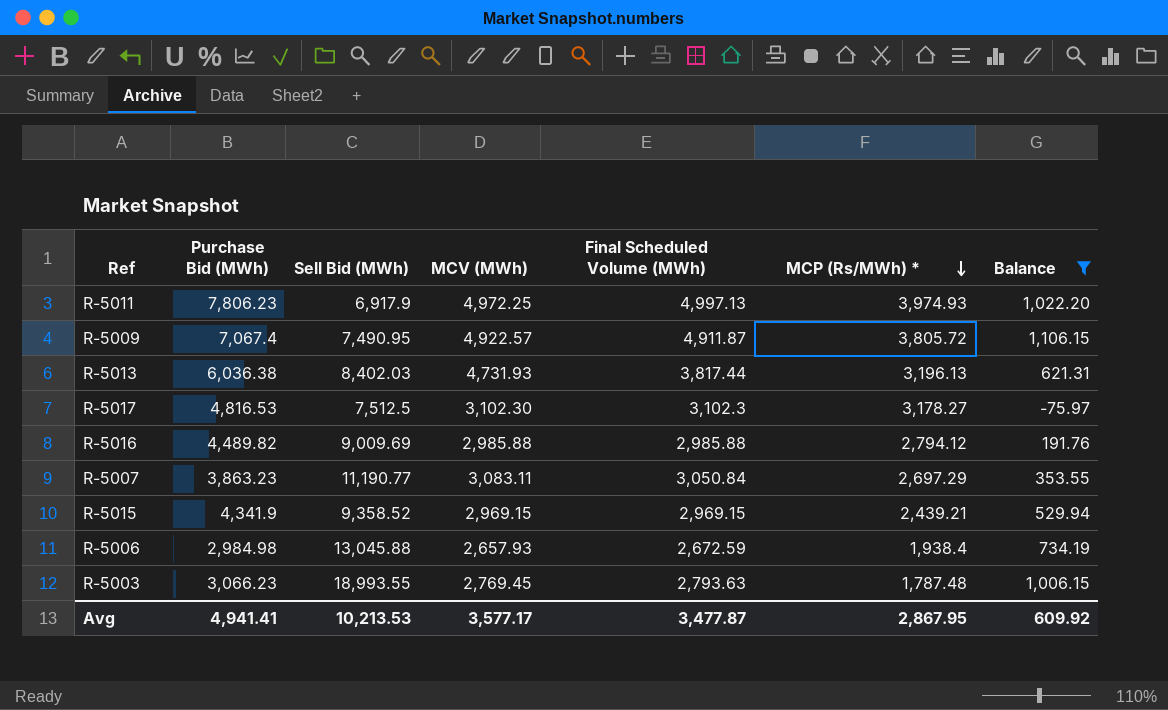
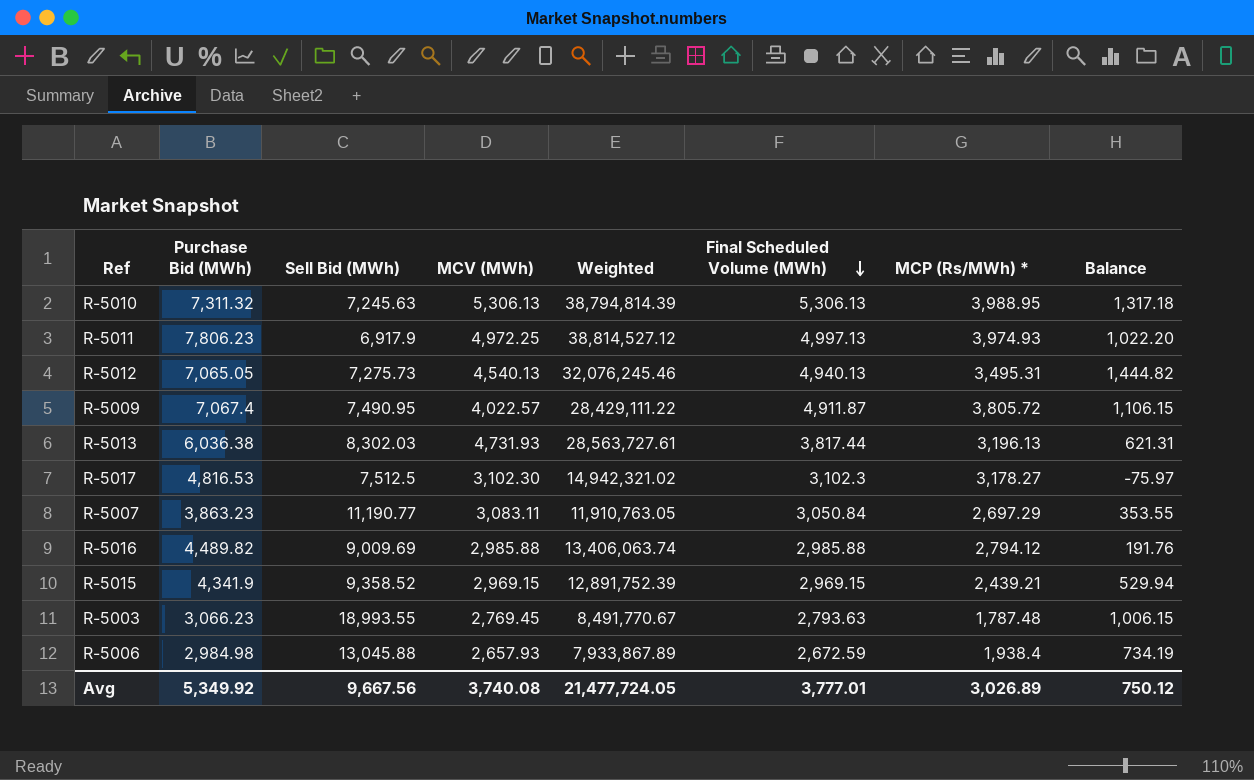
filter: Balance <= 1,106.15 -> none
row order: MCP (Rs/MWh) * descending -> Final Scheduled Volume (MWh) descending
column Weighted | formula: none -> [Purchase Bid (MWh)] * [MCV (MWh)]
R-5009 | MCV (MWh): 4,922.57 -> 4,022.57
R-5013 | Sell Bid (MWh): 8,402.03 -> 8,302.03
Avg | Purchase Bid (MWh): 4,941.41 -> 5,349.92
Avg | Sell Bid (MWh): 10,213.53 -> 9,667.56
Avg | MCV (MWh): 3,577.17 -> 3,740.08
Avg | Final Scheduled Volume (MWh): 3,477.87 -> 3,777.01
Avg | MCP (Rs/MWh) *: 2,867.95 -> 3,026.89
Avg | Balance: 609.92 -> 750.12

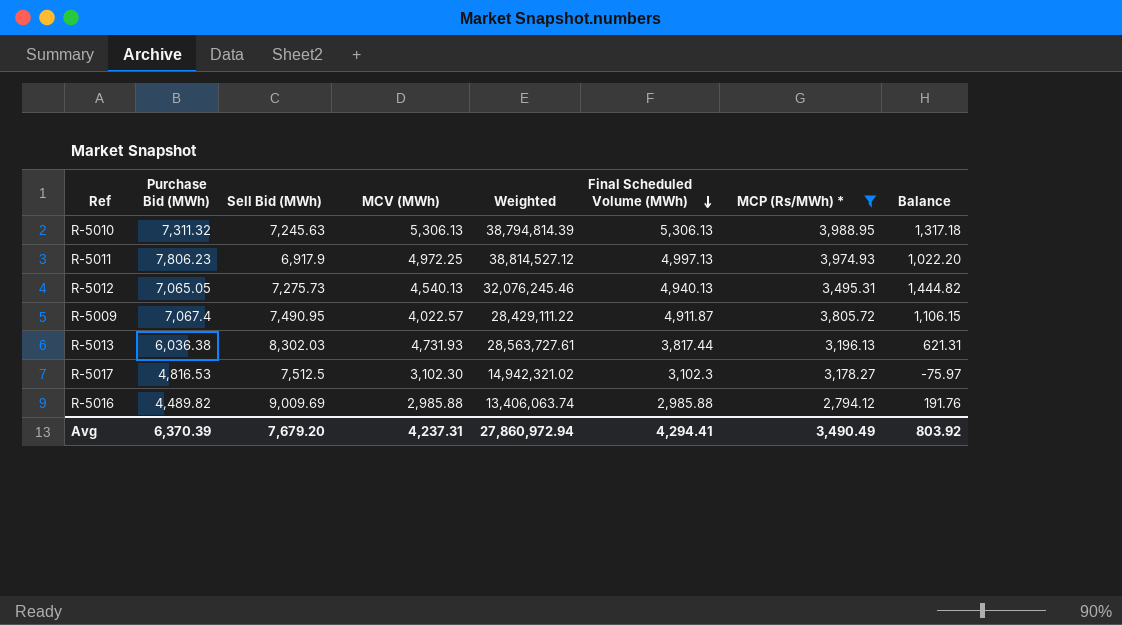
filter: none -> MCP (Rs/MWh) * >= 2,794.12
Avg | Purchase Bid (MWh): 5,349.92 -> 6,370.39
Avg | Sell Bid (MWh): 9,667.56 -> 7,679.20
Avg | MCV (MWh): 3,740.08 -> 4,237.31
Avg | Weighted: 21,477,724.05 -> 27,860,972.94
Avg | Final Scheduled Volume (MWh): 3,777.01 -> 4,294.41
Avg | MCP (Rs/MWh) *: 3,026.89 -> 3,490.49
Avg | Balance: 750.12 -> 803.92

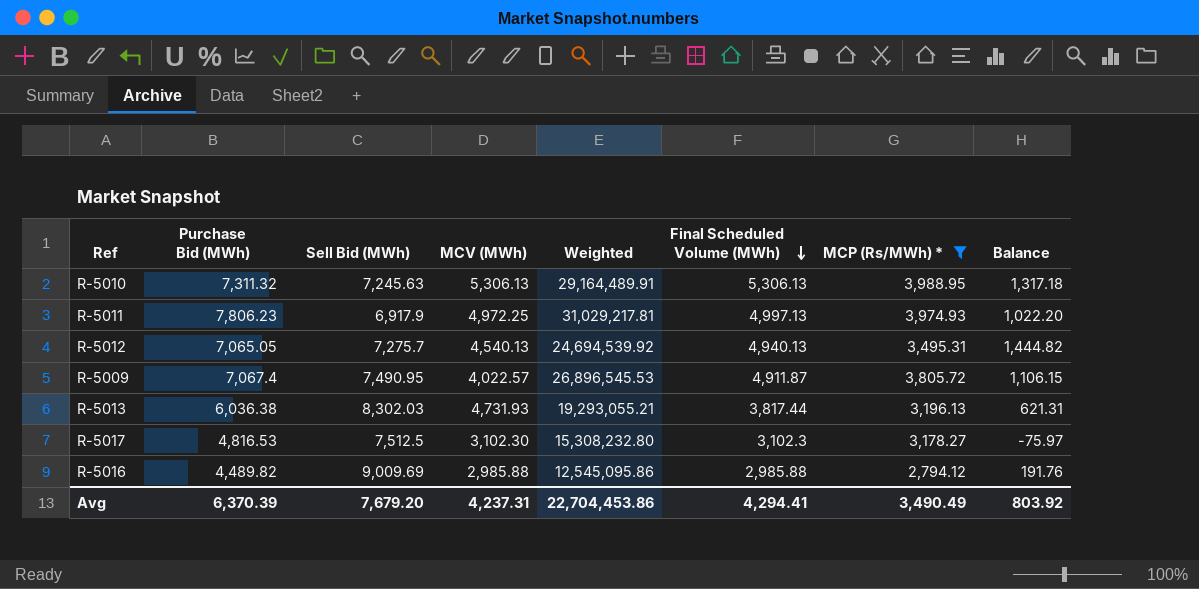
column Weighted | formula: [Purchase Bid (MWh)] * [MCV (MWh)] -> [Purchase Bid (MWh)] * [MCP (Rs/MWh) *]
R-5012 | Sell Bid (MWh): 7,275.73 -> 7,275.7
Avg | Weighted: 27,860,972.94 -> 22,704,453.86

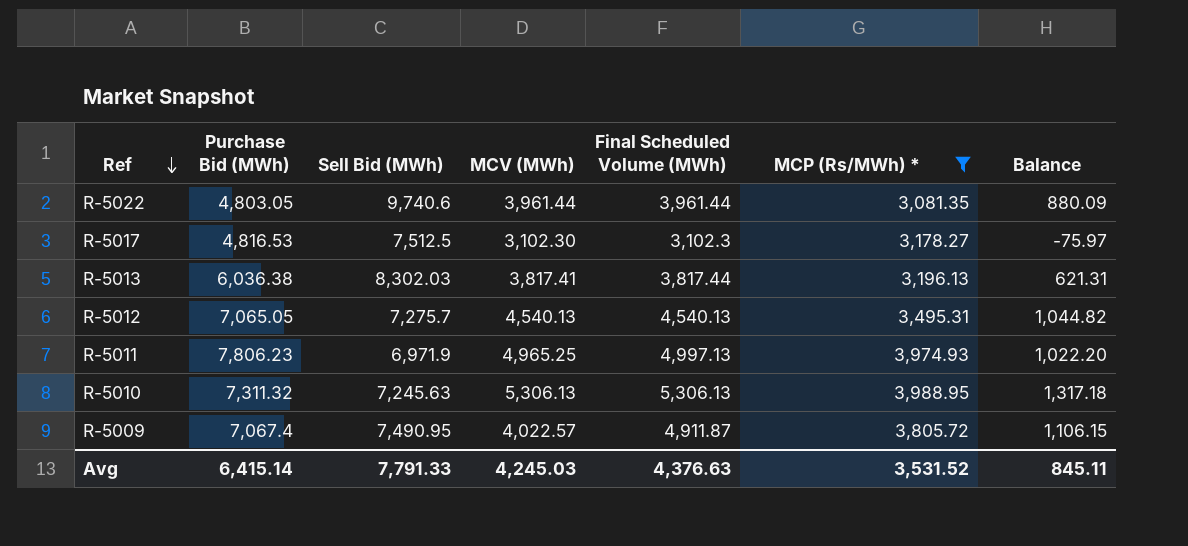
row order: Final Scheduled Volume (MWh) descending -> Ref descending
column Weighted | formula: [Purchase Bid (MWh)] * [MCP (Rs/MWh) *] -> none
row R-5016: 4,489.82 | 9,009.69 | 2,985.88 | 12,545,095.86 | 2,985.88 | 2,794.12 | 191.76 -> none
row R-5022: none -> 4,803.05 | 9,740.6 | 3,961.44 | 3,961.44 | 3,081.35 | 880.09
R-5013 | MCV (MWh): 4,731.93 -> 3,817.41
R-5012 | Final Scheduled Volume (MWh): 4,940.13 -> 4,540.13
R-5012 | Balance: 1,444.82 -> 1,044.82
R-5011 | Sell Bid (MWh): 6,917.9 -> 6,971.9
R-5011 | MCV (MWh): 4,972.25 -> 4,965.25
Avg | Purchase Bid (MWh): 6,370.39 -> 6,415.14
Avg | Sell Bid (MWh): 7,679.20 -> 7,791.33
Avg | MCV (MWh): 4,237.31 -> 4,245.03
Avg | Final Scheduled Volume (MWh): 4,294.41 -> 4,376.63
Avg | MCP (Rs/MWh) *: 3,490.49 -> 3,531.52
Avg | Balance: 803.92 -> 845.11

